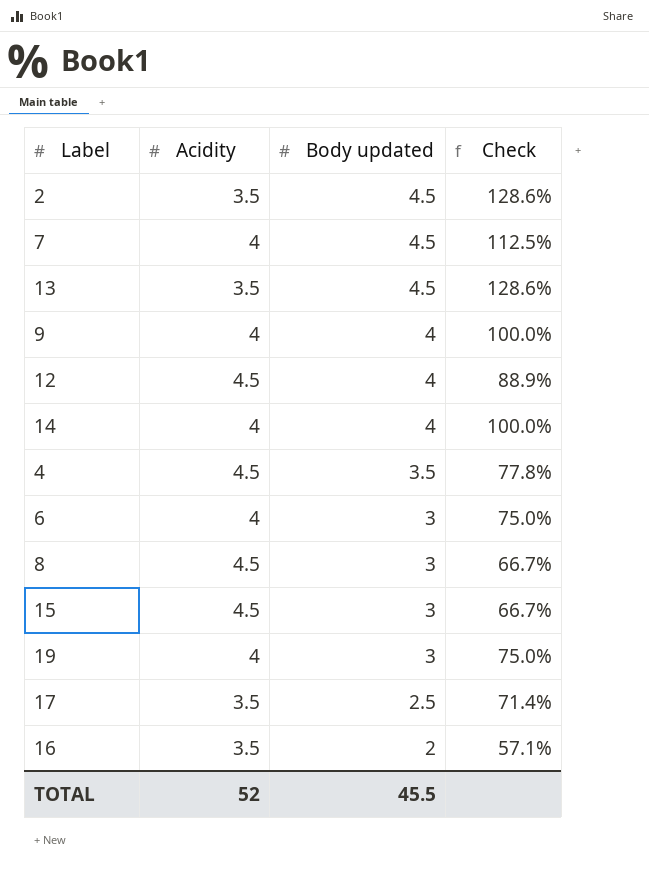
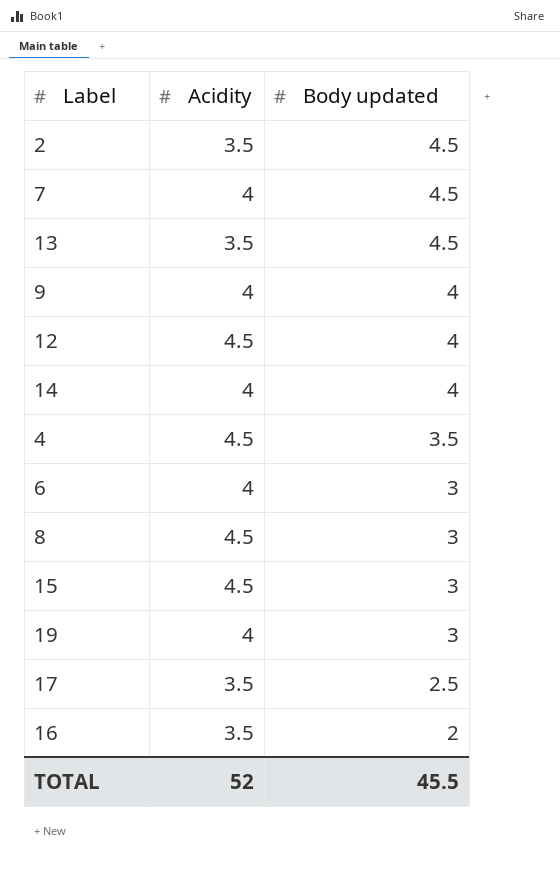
column Check | formula: [Body updated] / [Acidity] -> none

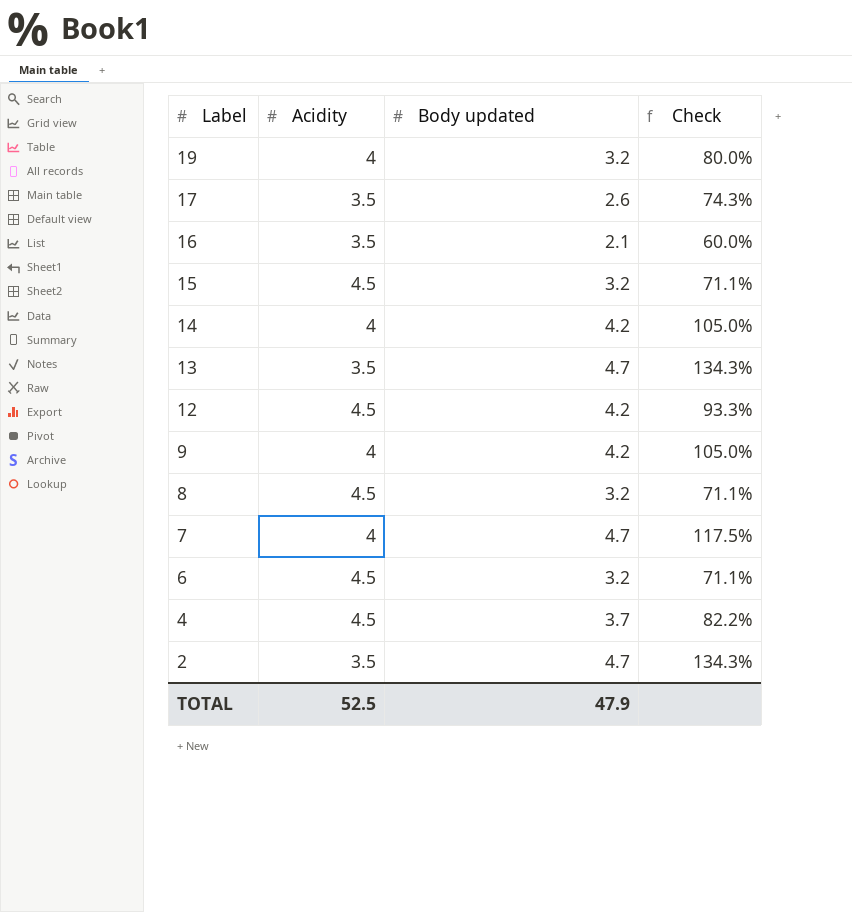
row order: Body updated descending -> Label descending
column Check | formula: none -> [Body updated] / [Acidity]
19 | Body updated: 3 -> 3.2
17 | Body updated: 2.5 -> 2.6
16 | Body updated: 2 -> 2.1
15 | Body updated: 3 -> 3.2
14 | Body updated: 4 -> 4.2
13 | Body updated: 4.5 -> 4.7
12 | Body updated: 4 -> 4.2
9 | Body updated: 4 -> 4.2
8 | Body updated: 3 -> 3.2
7 | Body updated: 4.5 -> 4.7
6 | Acidity: 4 -> 4.5
6 | Body updated: 3 -> 3.2
4 | Body updated: 3.5 -> 3.7
2 | Body updated: 4.5 -> 4.7
TOTAL | Acidity: 52 -> 52.5
TOTAL | Body updated: 45.5 -> 47.9

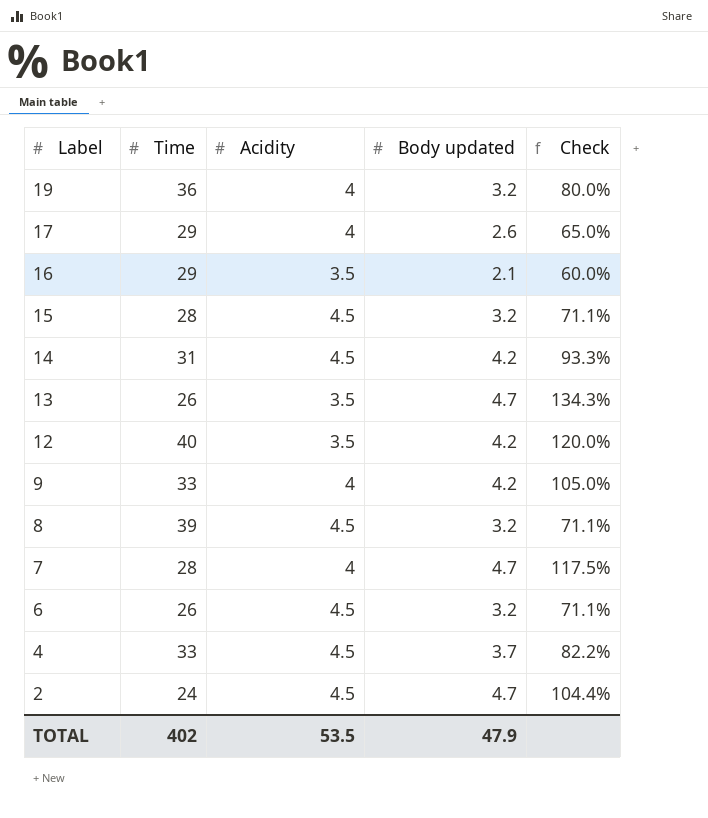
column Time | position: none -> 2
17 | Acidity: 3.5 -> 4
17 | Check: 74.3% -> 65.0%
14 | Acidity: 4 -> 4.5
14 | Check: 105.0% -> 93.3%
12 | Acidity: 4.5 -> 3.5
12 | Check: 93.3% -> 120.0%
2 | Acidity: 3.5 -> 4.5
2 | Check: 134.3% -> 104.4%
TOTAL | Acidity: 52.5 -> 53.5

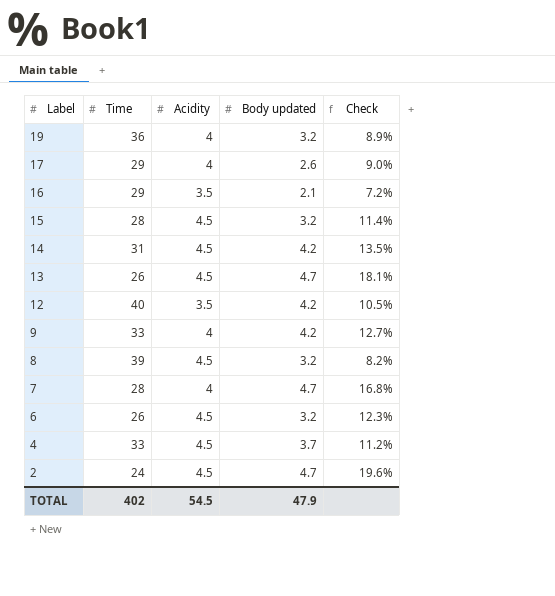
column Check | formula: [Body updated] / [Acidity] -> [Body updated] / [Time]
13 | Acidity: 3.5 -> 4.5
TOTAL | Acidity: 53.5 -> 54.5

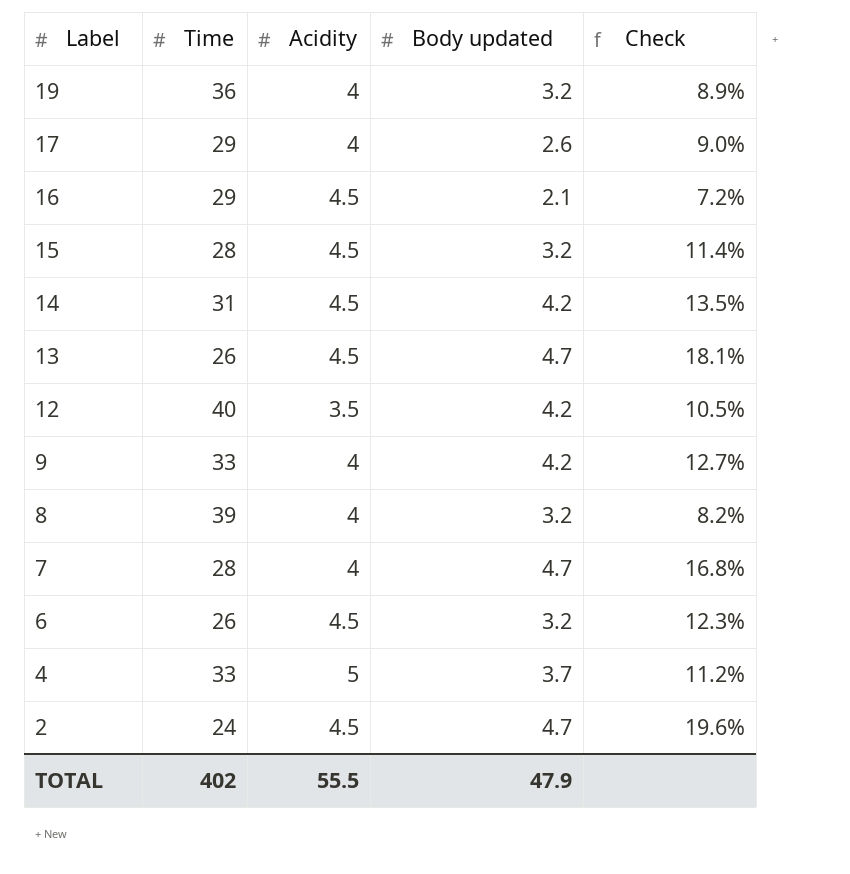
16 | Acidity: 3.5 -> 4.5
8 | Acidity: 4.5 -> 4
4 | Acidity: 4.5 -> 5
TOTAL | Acidity: 54.5 -> 55.5

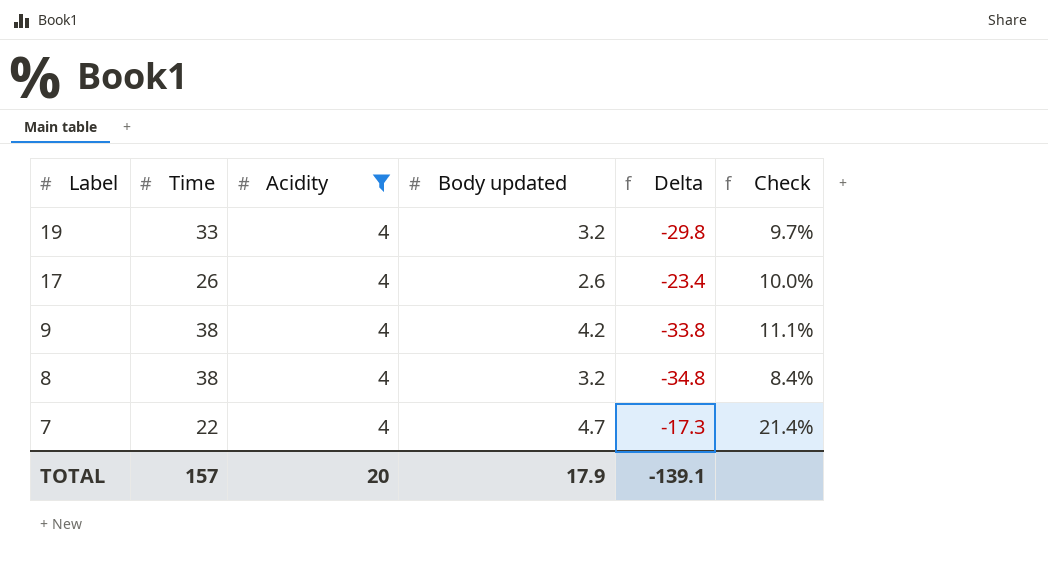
filter: none -> Acidity = 4
column Delta | formula: none -> [Body updated] - [Time]
19 | Time: 36 -> 33
19 | Check: 8.9% -> 9.7%
17 | Time: 29 -> 26
17 | Check: 9.0% -> 10.0%
9 | Time: 33 -> 38
9 | Check: 12.7% -> 11.1%
8 | Time: 39 -> 38
8 | Check: 8.2% -> 8.4%
7 | Time: 28 -> 22
7 | Check: 16.8% -> 21.4%
TOTAL | Time: 402 -> 157
TOTAL | Acidity: 55.5 -> 20
TOTAL | Body updated: 47.9 -> 17.9

